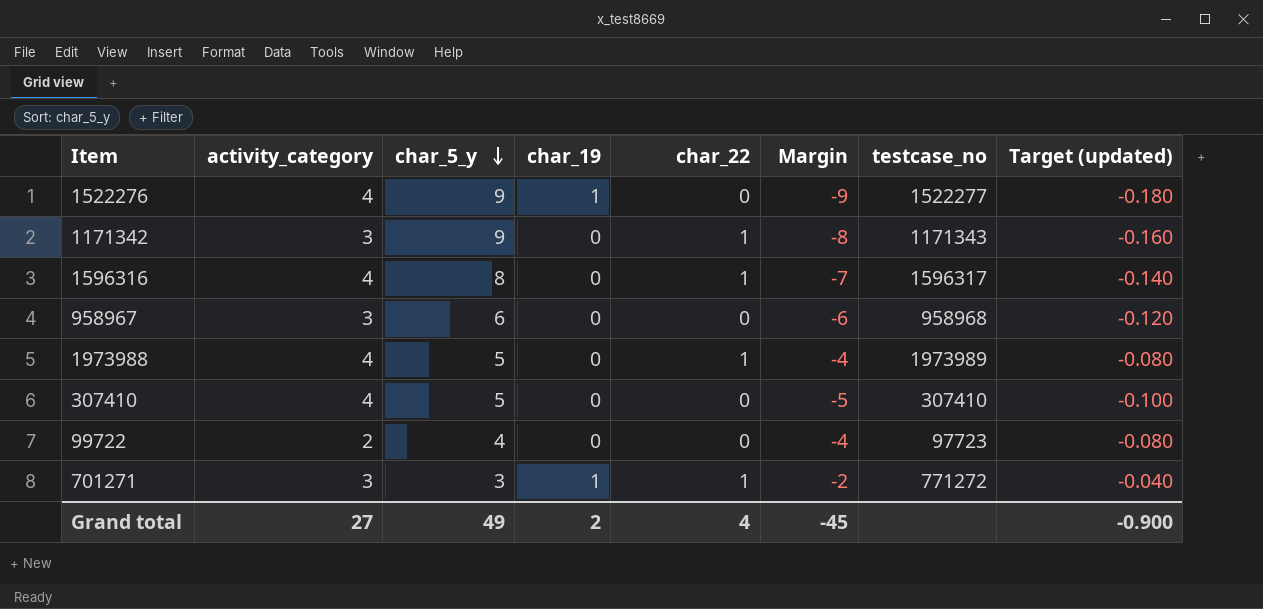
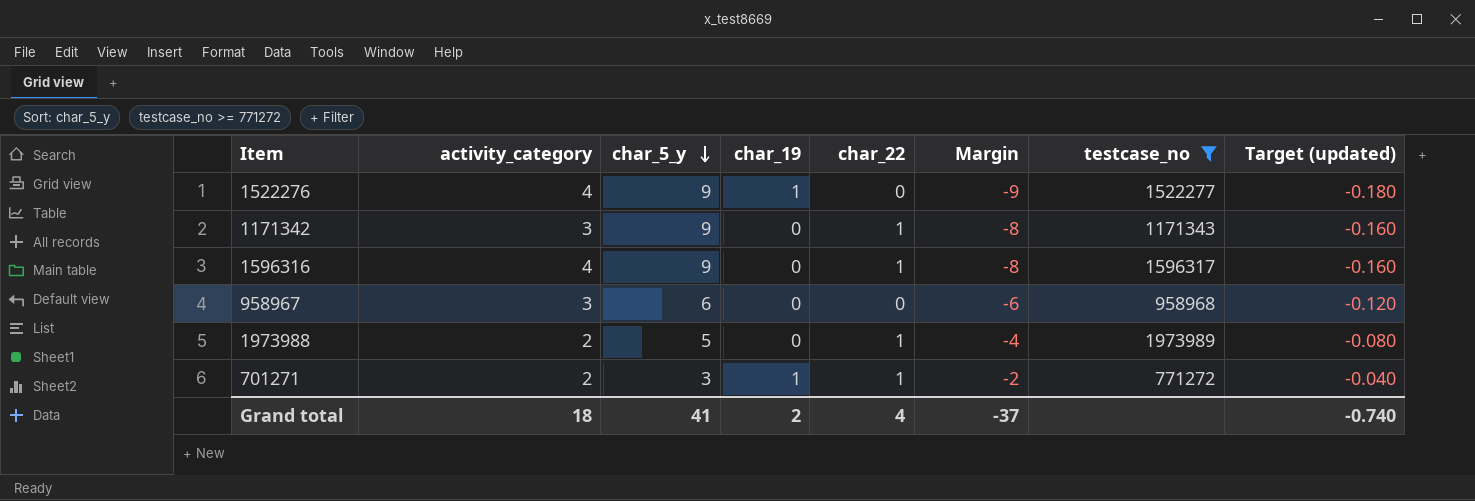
filter: none -> testcase_no >= 771272
1596316 | char_5_y: 8 -> 9
1596316 | Margin: -7 -> -8
1596316 | Target (updated): -0.140 -> -0.160
1973988 | activity_category: 4 -> 2
701271 | activity_category: 3 -> 2
Grand total | activity_category: 27 -> 18
Grand total | char_5_y: 49 -> 41
Grand total | Margin: -45 -> -37
Grand total | Target (updated): -0.900 -> -0.740

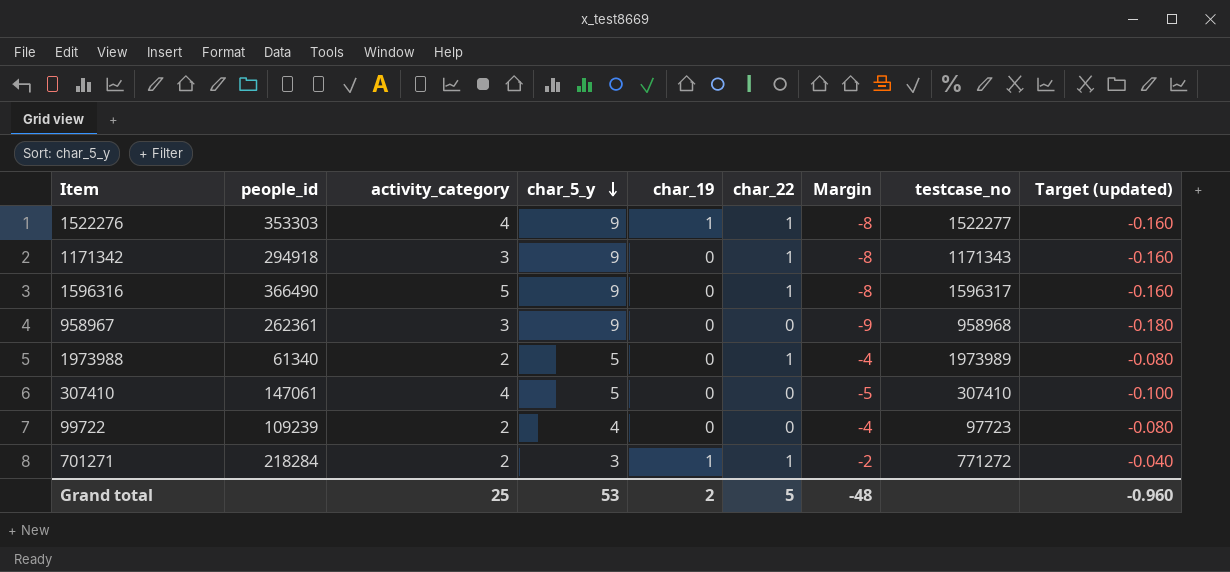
filter: testcase_no >= 771272 -> none
column people_id | position: none -> 2
1522276 | char_22: 0 -> 1
1522276 | Margin: -9 -> -8
1522276 | Target (updated): -0.180 -> -0.160
1596316 | activity_category: 4 -> 5
958967 | char_5_y: 6 -> 9
958967 | Margin: -6 -> -9
958967 | Target (updated): -0.120 -> -0.180
Grand total | activity_category: 18 -> 25
Grand total | char_5_y: 41 -> 53
Grand total | char_22: 4 -> 5
Grand total | Margin: -37 -> -48
Grand total | Target (updated): -0.740 -> -0.960

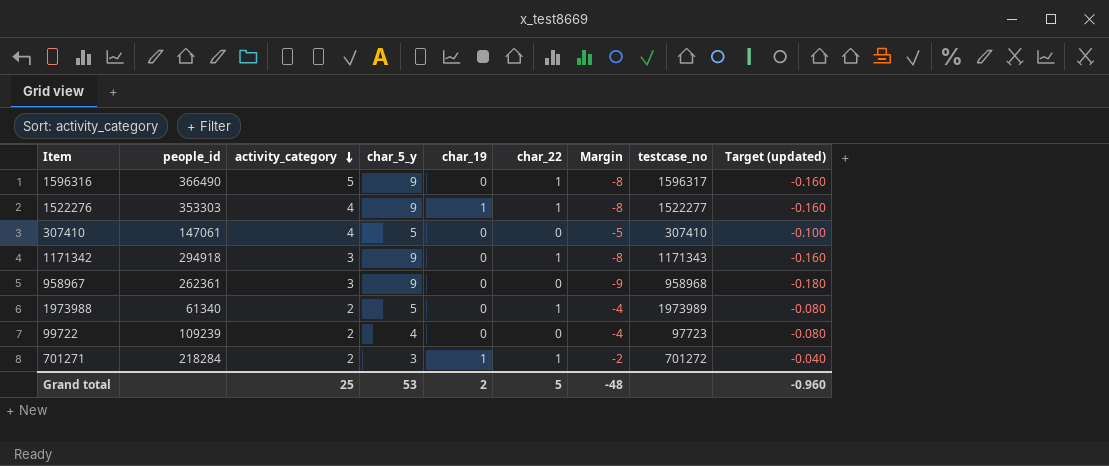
row order: char_5_y descending -> activity_category descending
701271 | testcase_no: 771272 -> 701272

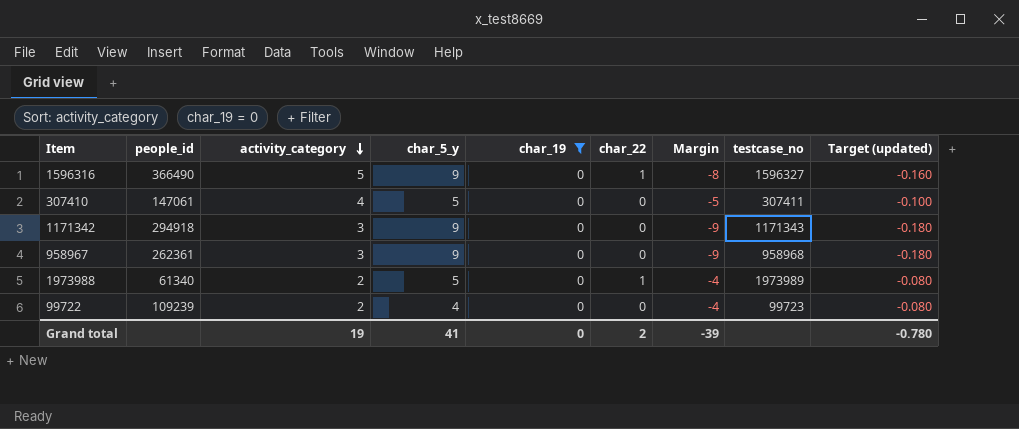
filter: none -> char_19 = 0
1596316 | testcase_no: 1596317 -> 1596327
307410 | testcase_no: 307410 -> 307411
1171342 | char_22: 1 -> 0
1171342 | Margin: -8 -> -9
1171342 | Target (updated): -0.160 -> -0.180
99722 | testcase_no: 97723 -> 99723
Grand total | activity_category: 25 -> 19
Grand total | char_5_y: 53 -> 41
Grand total | char_19: 2 -> 0
Grand total | char_22: 5 -> 2
Grand total | Margin: -48 -> -39
Grand total | Target (updated): -0.960 -> -0.780

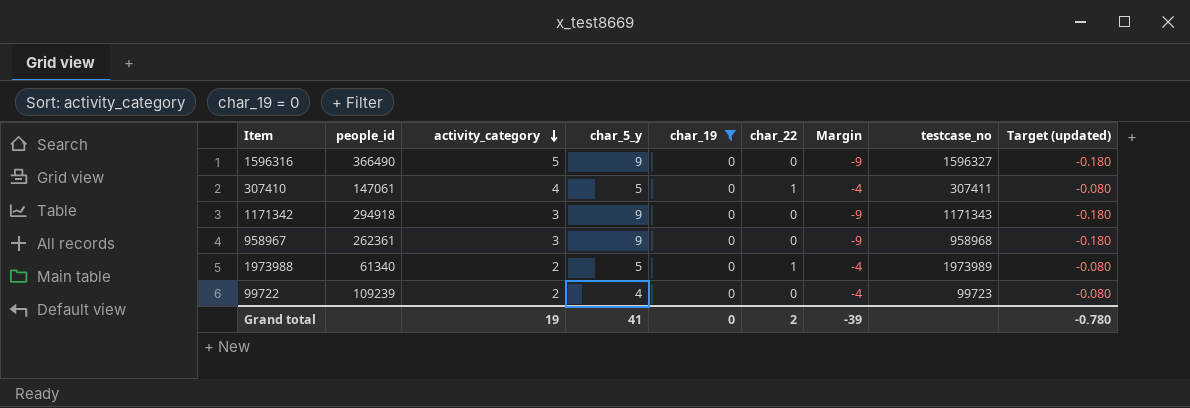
1596316 | char_22: 1 -> 0
1596316 | Margin: -8 -> -9
1596316 | Target (updated): -0.160 -> -0.180
307410 | char_22: 0 -> 1
307410 | Margin: -5 -> -4
307410 | Target (updated): -0.100 -> -0.080

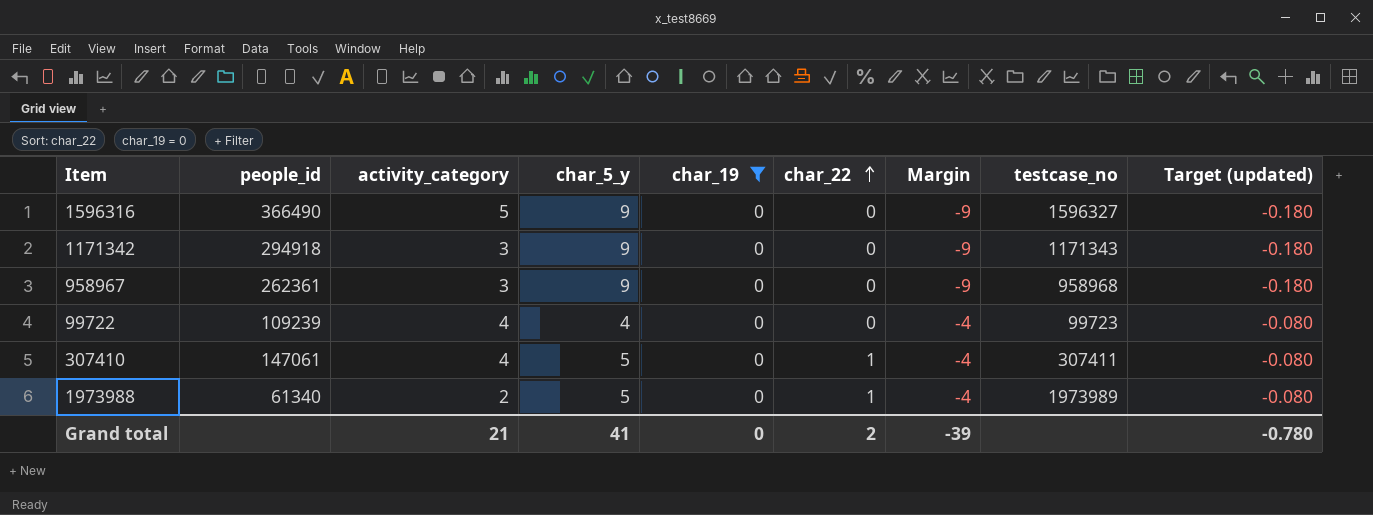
row order: activity_category descending -> char_22 ascending
99722 | activity_category: 2 -> 4
Grand total | activity_category: 19 -> 21

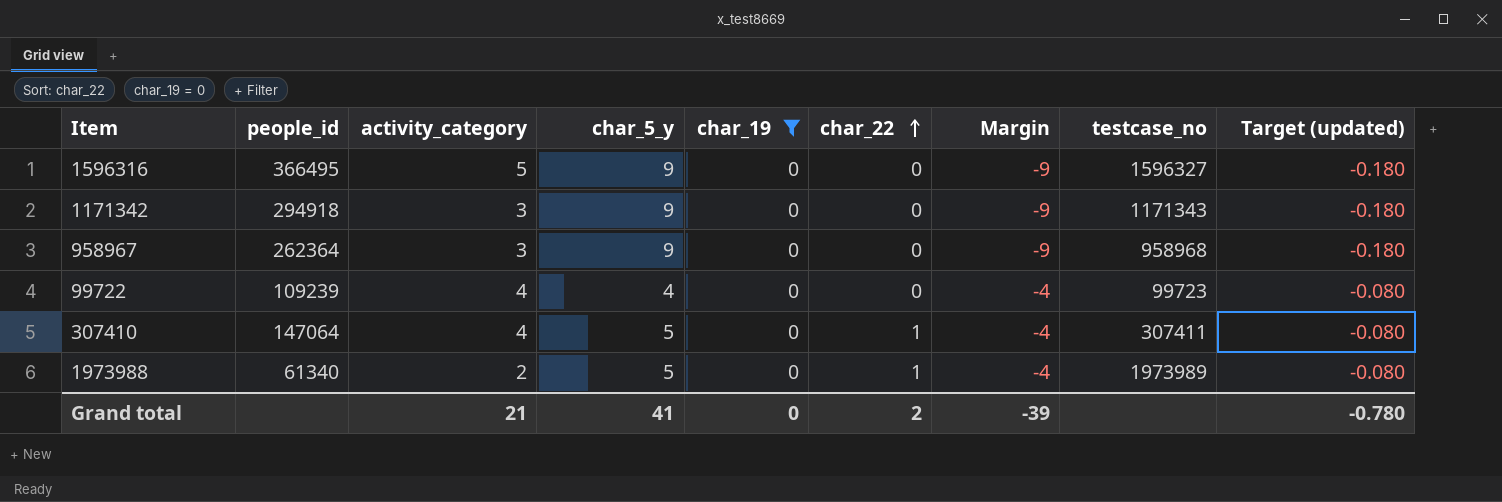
1596316 | people_id: 366490 -> 366495
958967 | people_id: 262361 -> 262364
307410 | people_id: 147061 -> 147064

